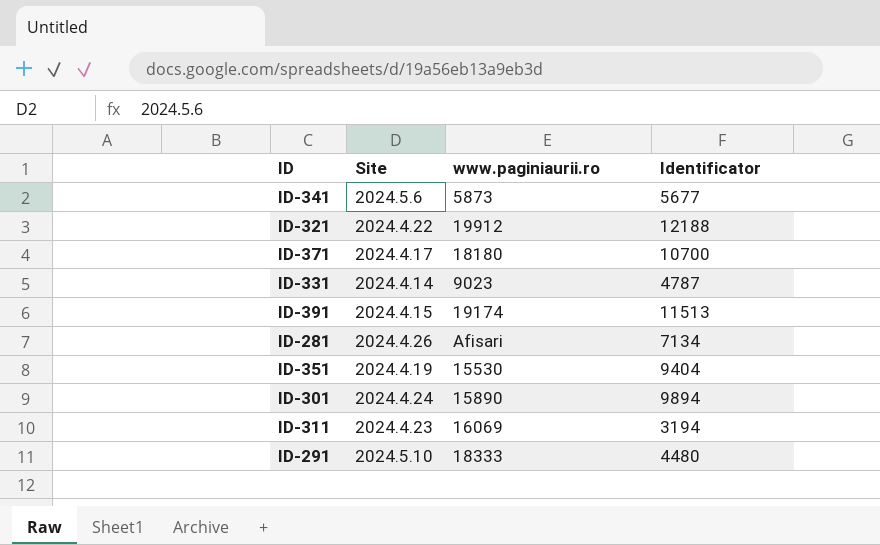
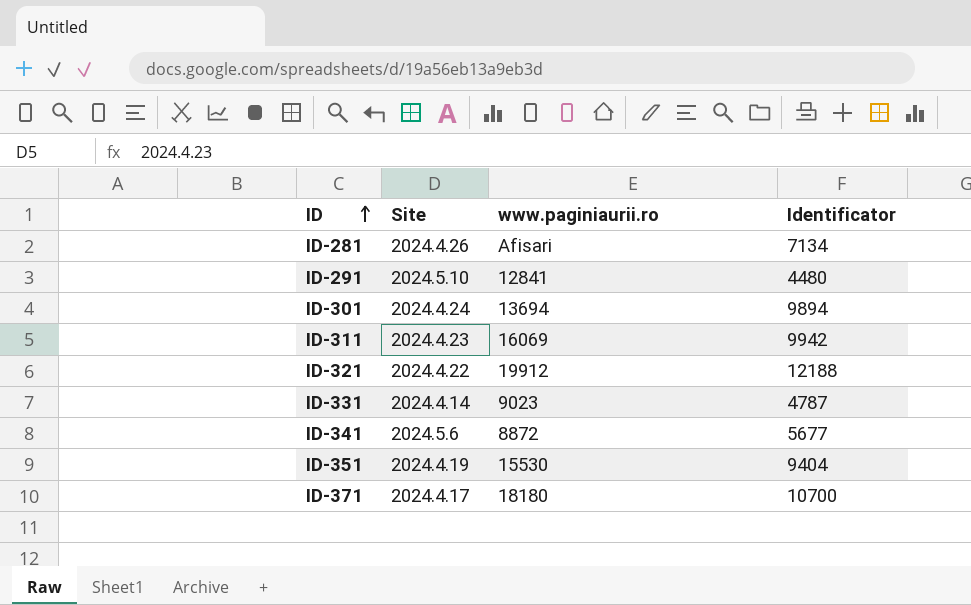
row order: none -> ID ascending
row ID-391: 2024.4.15 | 19174 | 11513 -> none
ID-291 | www.paginiaurii.ro: 18333 -> 12841
ID-301 | www.paginiaurii.ro: 15890 -> 13694
ID-311 | Identificator: 3194 -> 9942
ID-341 | www.paginiaurii.ro: 5873 -> 8872

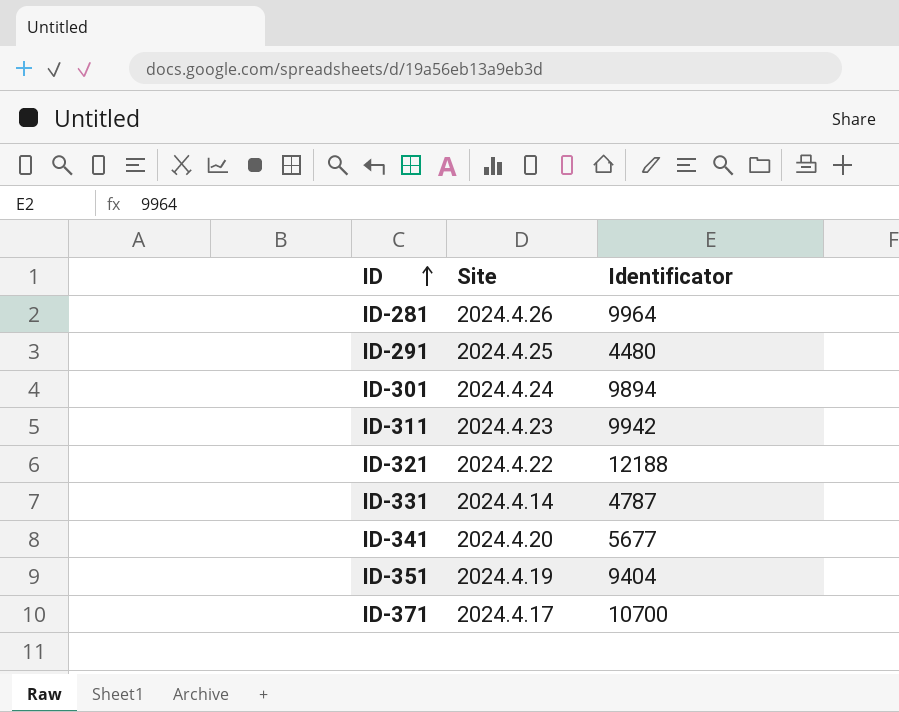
column www.paginiaurii.ro | position: 3 -> none
ID-281 | Identificator: 7134 -> 9964
ID-291 | Site: 2024.5.10 -> 2024.4.25
ID-341 | Site: 2024.5.6 -> 2024.4.20

